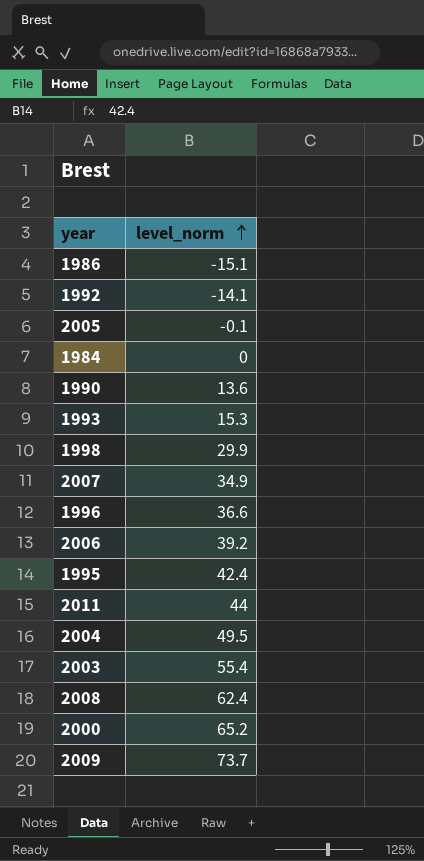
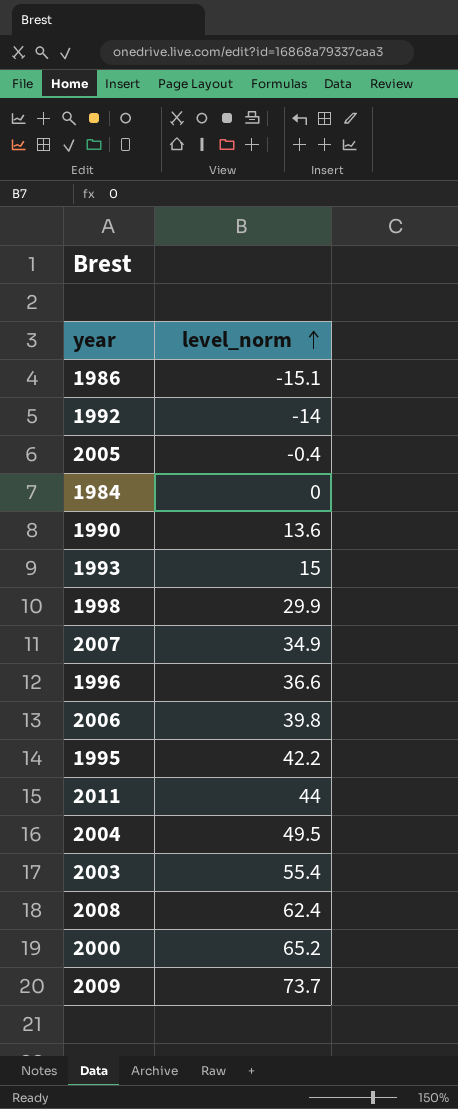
1992 | level_norm: -14.1 -> -14
2005 | level_norm: -0.1 -> -0.4
1993 | level_norm: 15.3 -> 15
2006 | level_norm: 39.2 -> 39.8
1995 | level_norm: 42.4 -> 42.2

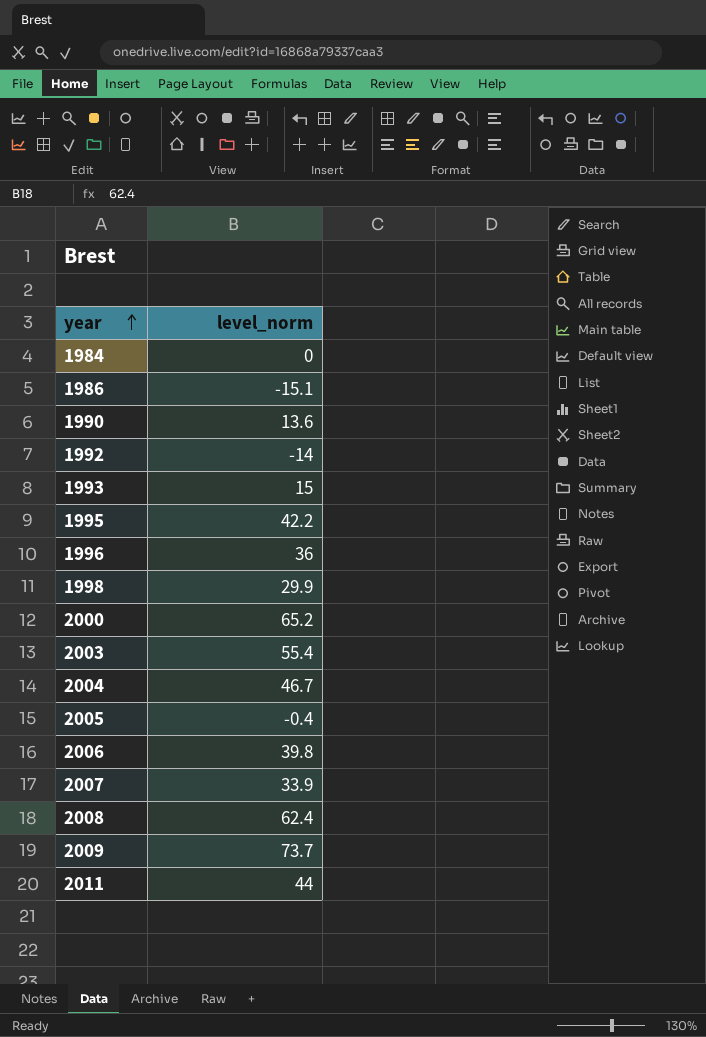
row order: level_norm ascending -> year ascending
1996 | level_norm: 36.6 -> 36
2004 | level_norm: 49.5 -> 46.7
2007 | level_norm: 34.9 -> 33.9

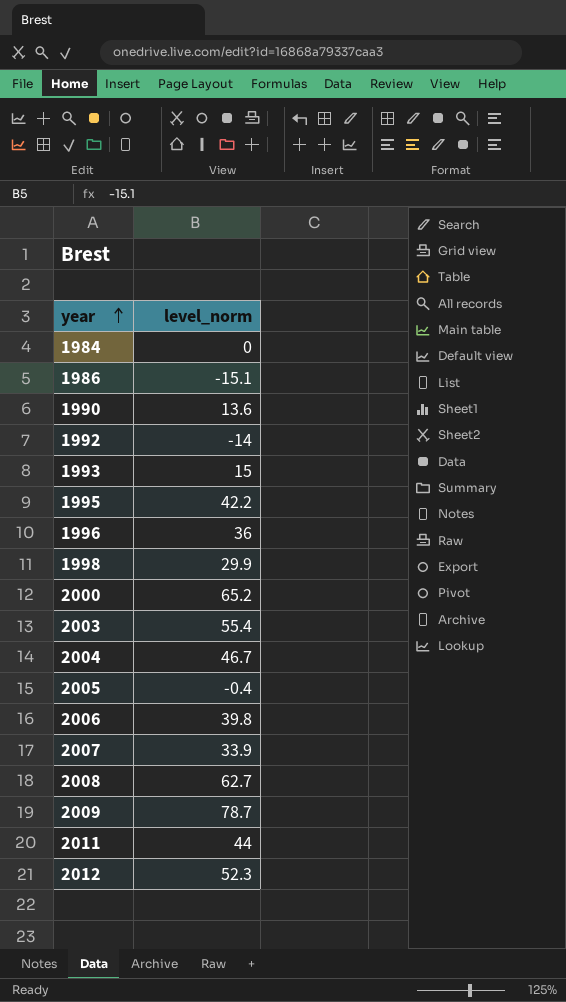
2008 | level_norm: 62.4 -> 62.7
2009 | level_norm: 73.7 -> 78.7
row 2012: none -> 52.3

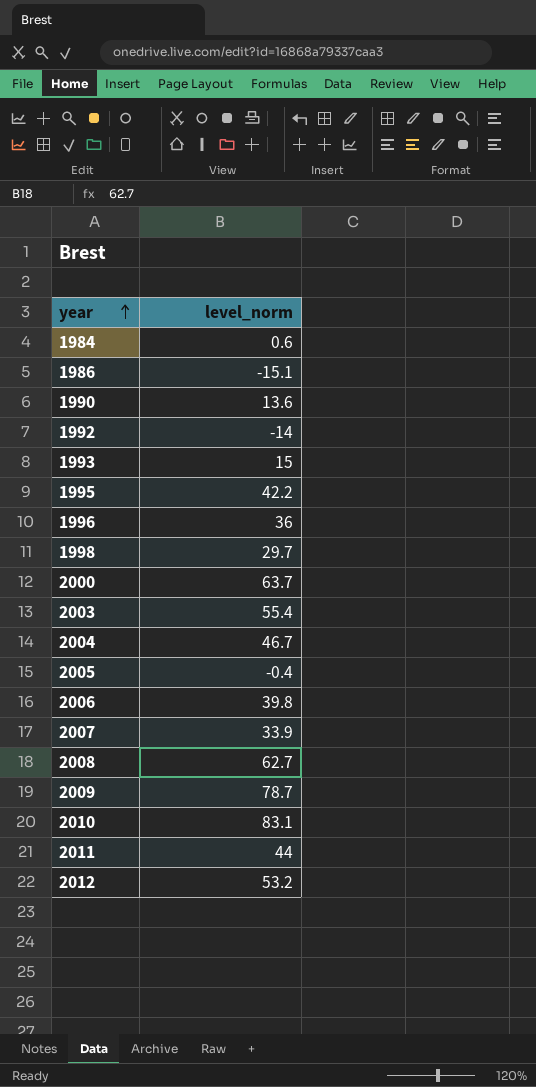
1984 | level_norm: 0 -> 0.6
1998 | level_norm: 29.9 -> 29.7
2000 | level_norm: 65.2 -> 63.7
row 2010: none -> 83.1
2012 | level_norm: 52.3 -> 53.2

